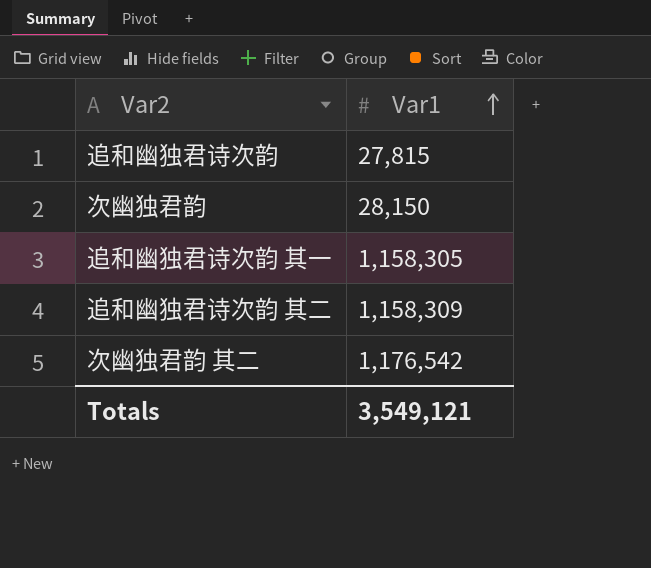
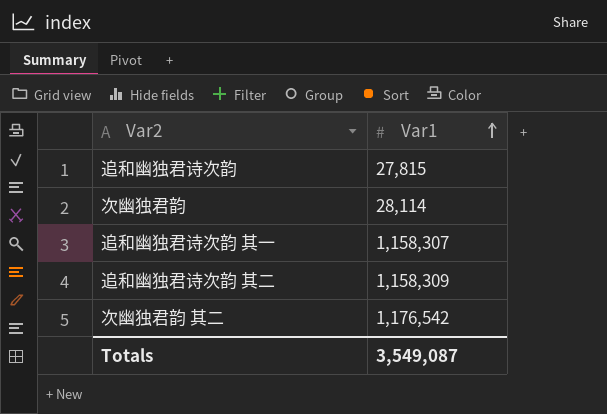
次幽独君韵 | Var1: 28,150 -> 28,114
追和幽独君诗次韵 其一 | Var1: 1,158,305 -> 1,158,307
Totals | Var1: 3,549,121 -> 3,549,087

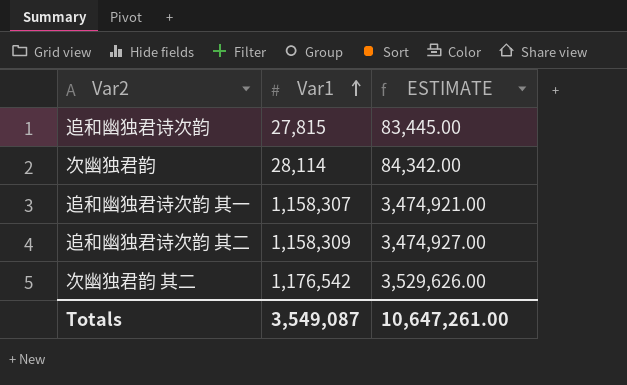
column ESTIMATE | formula: none -> [Var1] * 3

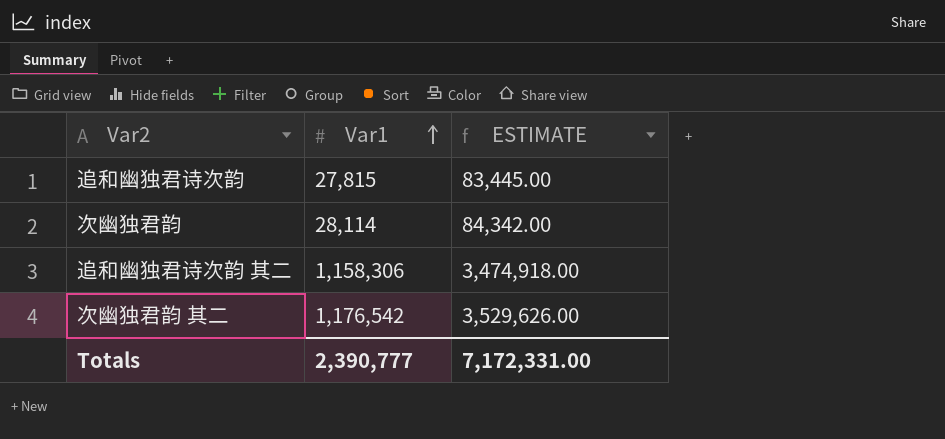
row 追和幽独君诗次韵 其一: 1,158,307 | 3,474,921.00 -> none
追和幽独君诗次韵 其二 | Var1: 1,158,309 -> 1,158,306
追和幽独君诗次韵 其二 | ESTIMATE: 3,474,927.00 -> 3,474,918.00
Totals | Var1: 3,549,087 -> 2,390,777
Totals | ESTIMATE: 10,647,261.00 -> 7,172,331.00

